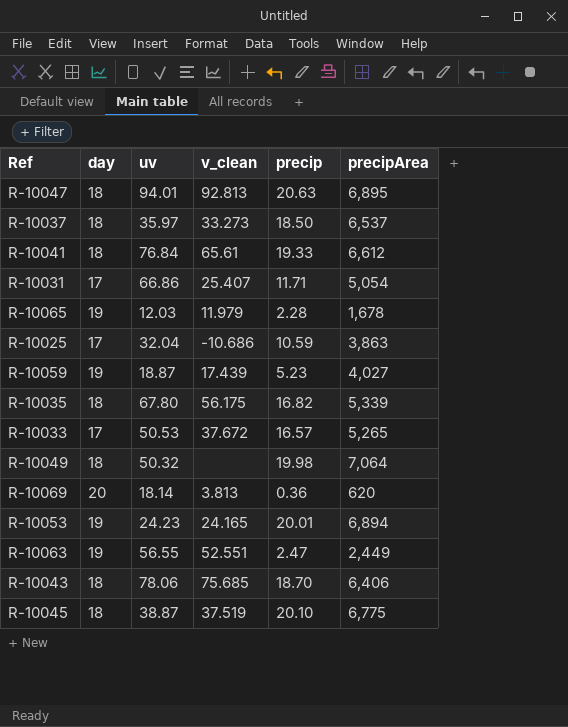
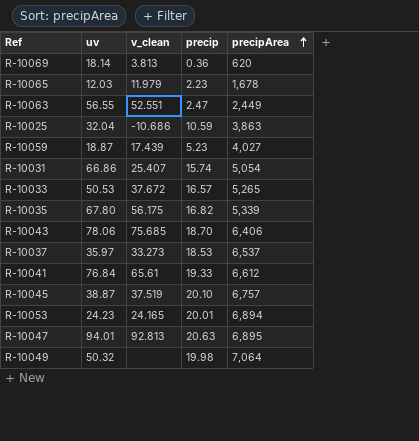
row order: none -> precipArea ascending
column day | position: 2 -> none
R-10065 | precip: 2.28 -> 2.23
R-10031 | precip: 11.71 -> 15.74
R-10037 | precip: 18.50 -> 18.53
R-10045 | precipArea: 6,775 -> 6,757

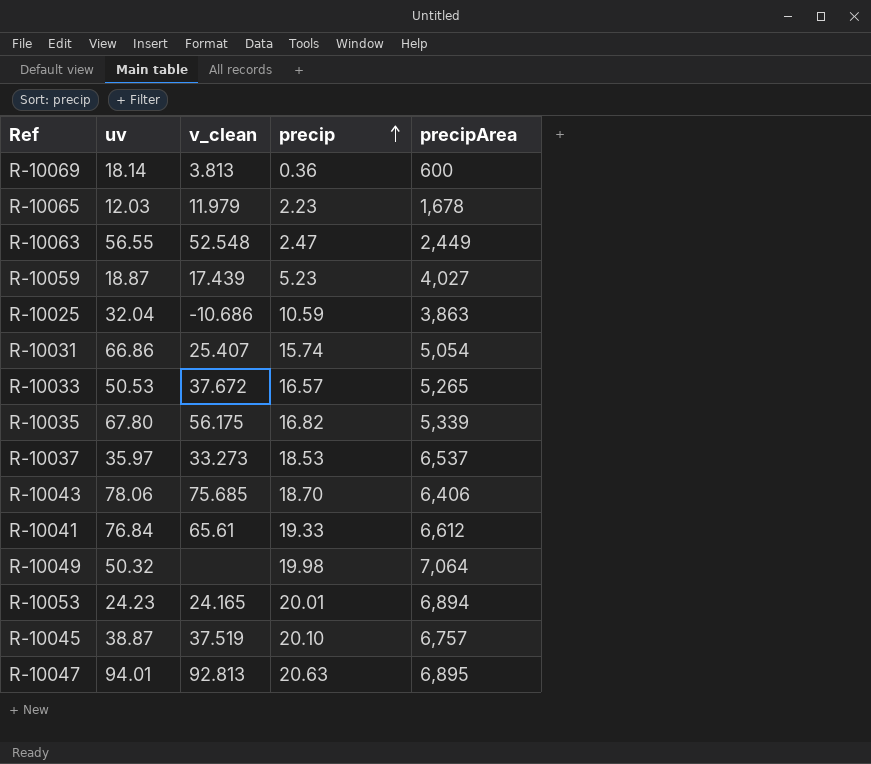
row order: precipArea ascending -> precip ascending
R-10069 | precipArea: 620 -> 600
R-10063 | v_clean: 52.551 -> 52.548

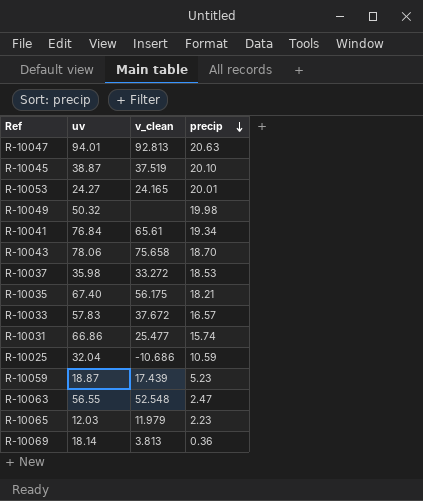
row order: precip ascending -> precip descending
column precipArea | position: 5 -> none
R-10053 | uv: 24.23 -> 24.27
R-10041 | precip: 19.33 -> 19.34
R-10043 | v_clean: 75.685 -> 75.658
R-10037 | uv: 35.97 -> 35.98
R-10037 | v_clean: 33.273 -> 33.272
R-10035 | uv: 67.80 -> 67.40
R-10035 | precip: 16.82 -> 18.21
R-10033 | uv: 50.53 -> 57.83
R-10031 | v_clean: 25.407 -> 25.477

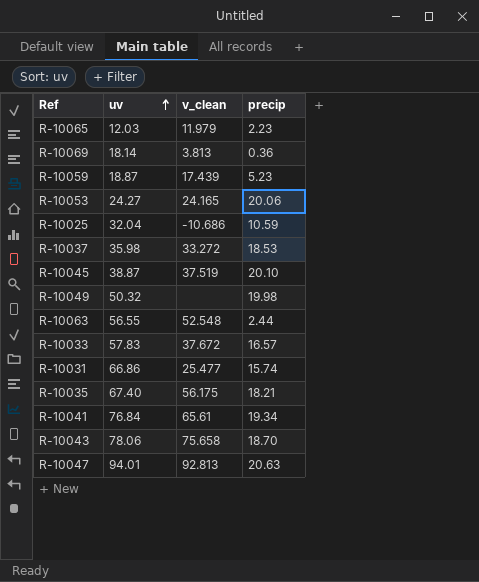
row order: precip descending -> uv ascending
R-10053 | precip: 20.01 -> 20.06
R-10063 | precip: 2.47 -> 2.44

